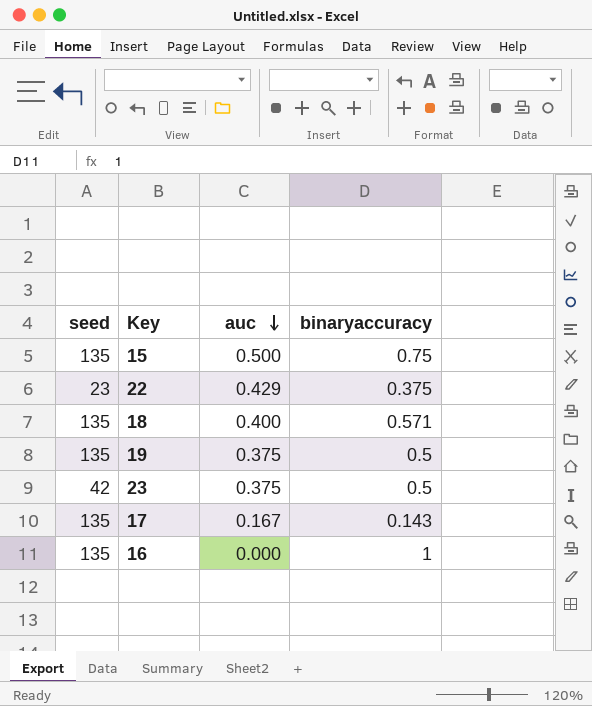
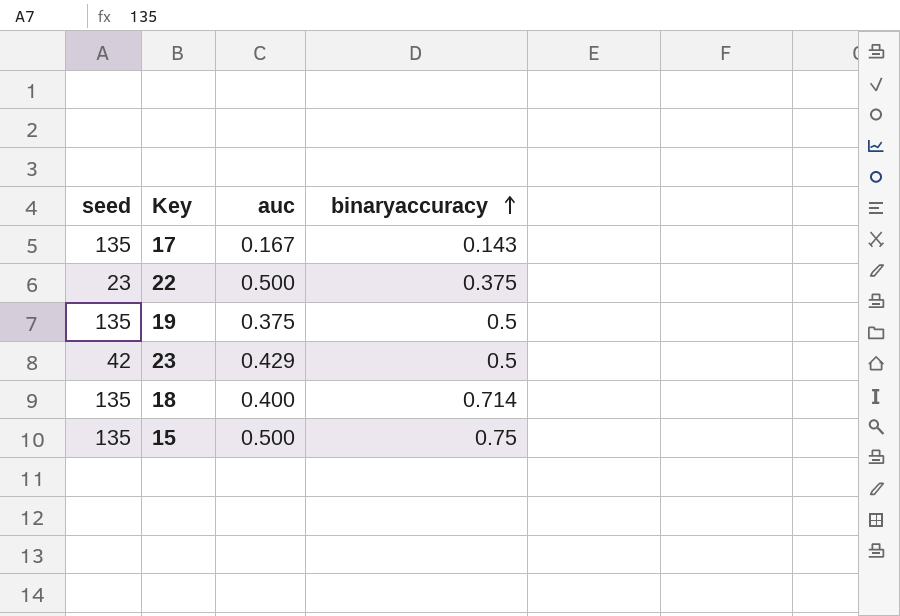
row order: auc descending -> binaryaccuracy ascending
row 16: 135 | 0.000 | 1 -> none
22 | auc: 0.429 -> 0.500
23 | auc: 0.375 -> 0.429
18 | binaryaccuracy: 0.571 -> 0.714

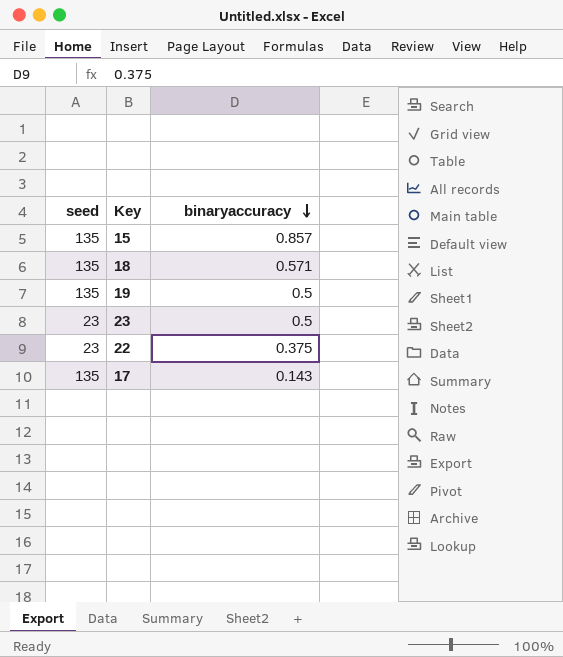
row order: binaryaccuracy ascending -> binaryaccuracy descending
column auc | position: 3 -> none
15 | binaryaccuracy: 0.75 -> 0.857
18 | binaryaccuracy: 0.714 -> 0.571
23 | seed: 42 -> 23

